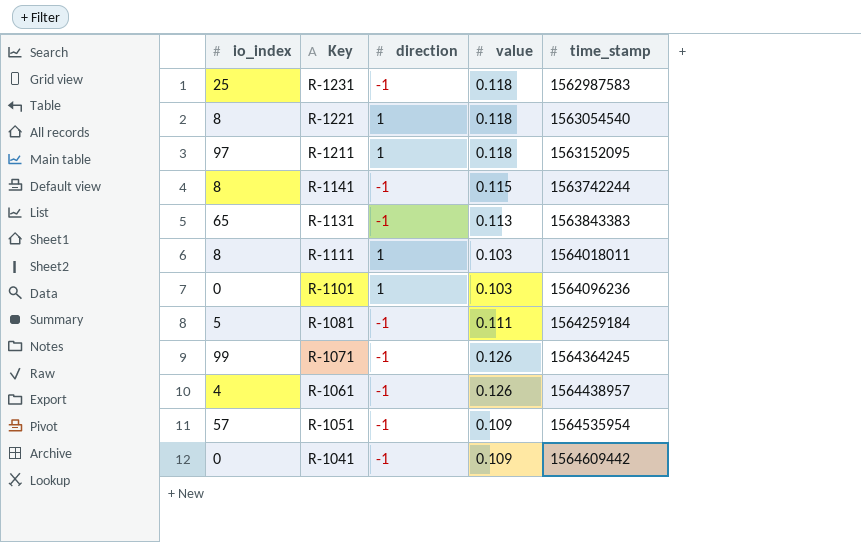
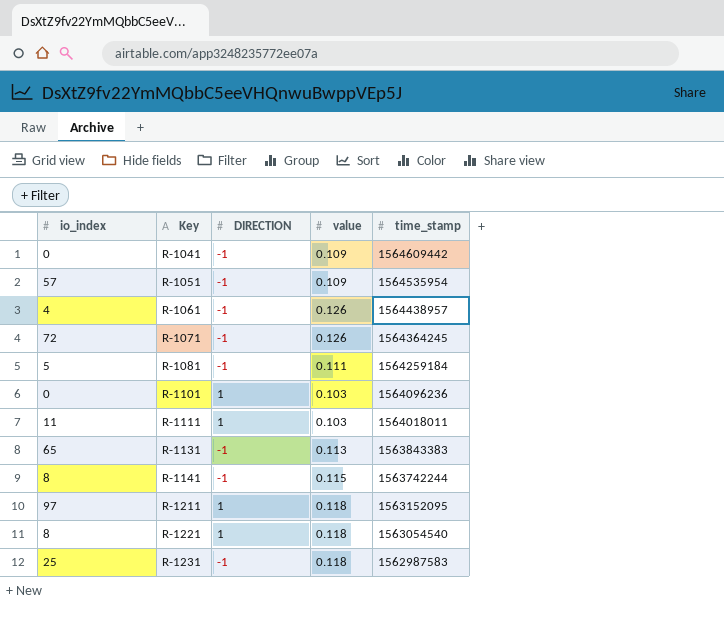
row order: Key descending -> Key ascending
column name: direction -> DIRECTION
R-1071 | io_index: 99 -> 72
R-1111 | io_index: 8 -> 11

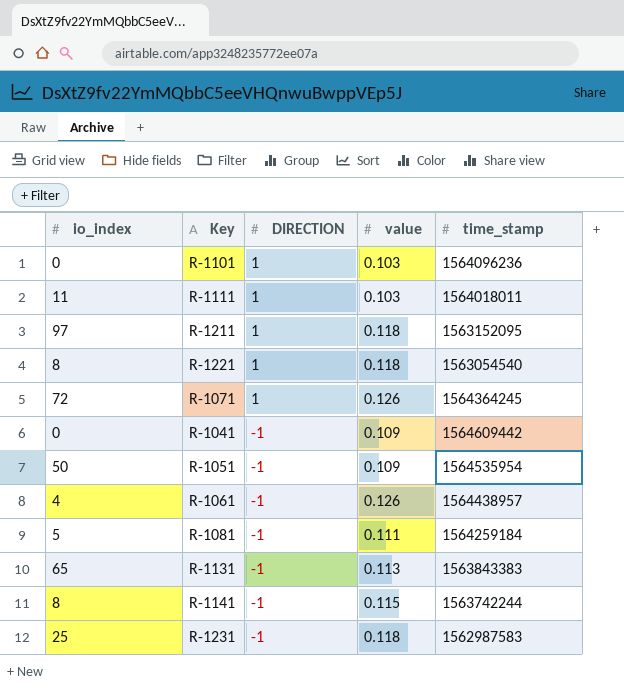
row order: Key ascending -> DIRECTION descending
R-1071 | DIRECTION: -1 -> 1
R-1051 | io_index: 57 -> 50

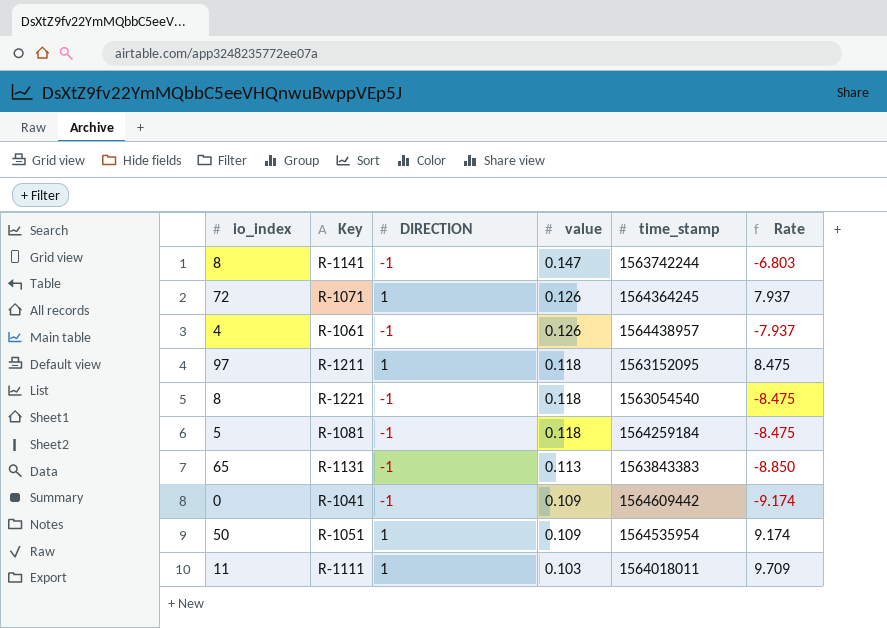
row order: DIRECTION descending -> value descending
column Rate | formula: none -> [DIRECTION] / [value]
row R-1101: 0 | 1 | 0.103 | 1564096236 -> none
row R-1231: 25 | -1 | 0.118 | 1562987583 -> none
R-1141 | value: 0.115 -> 0.147
R-1221 | DIRECTION: 1 -> -1
R-1081 | value: 0.111 -> 0.118
R-1051 | DIRECTION: -1 -> 1

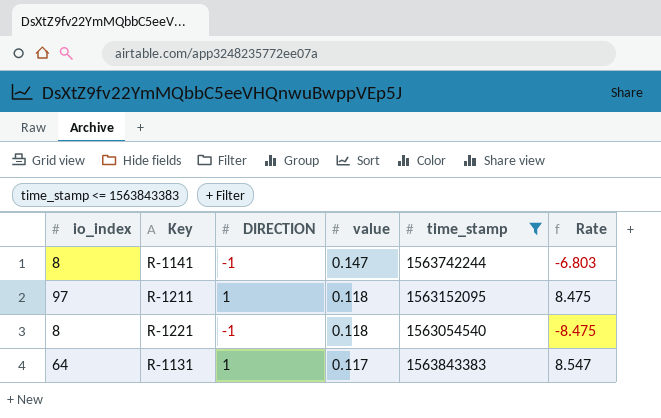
filter: none -> time_stamp <= 1563843383
R-1131 | io_index: 65 -> 64
R-1131 | DIRECTION: -1 -> 1
R-1131 | value: 0.113 -> 0.117
R-1131 | Rate: -8.850 -> 8.547

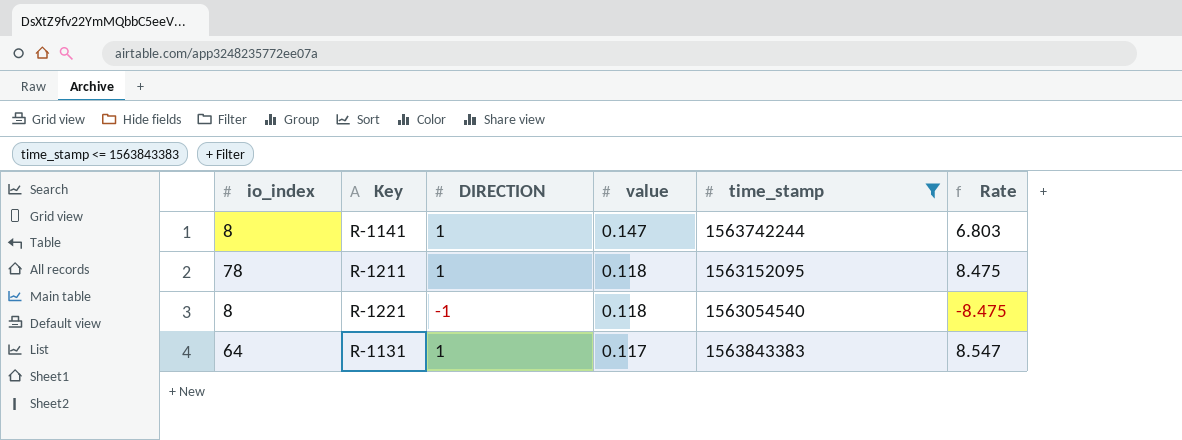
R-1141 | DIRECTION: -1 -> 1
R-1141 | Rate: -6.803 -> 6.803
R-1211 | io_index: 97 -> 78

